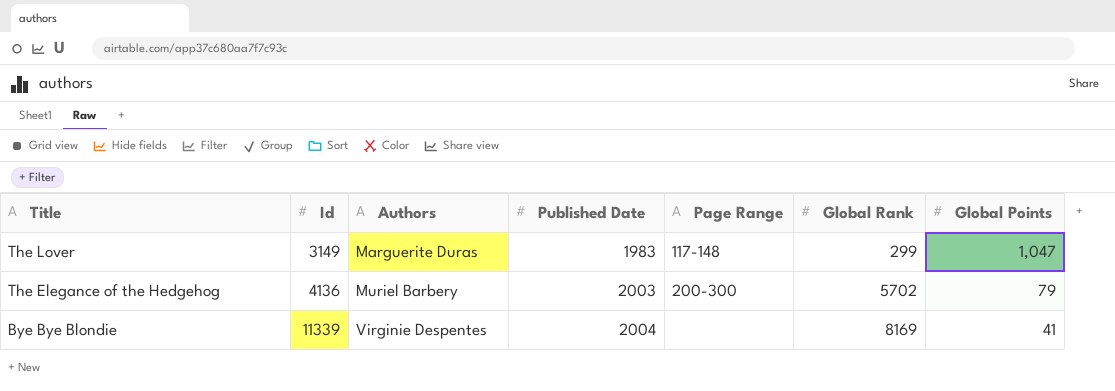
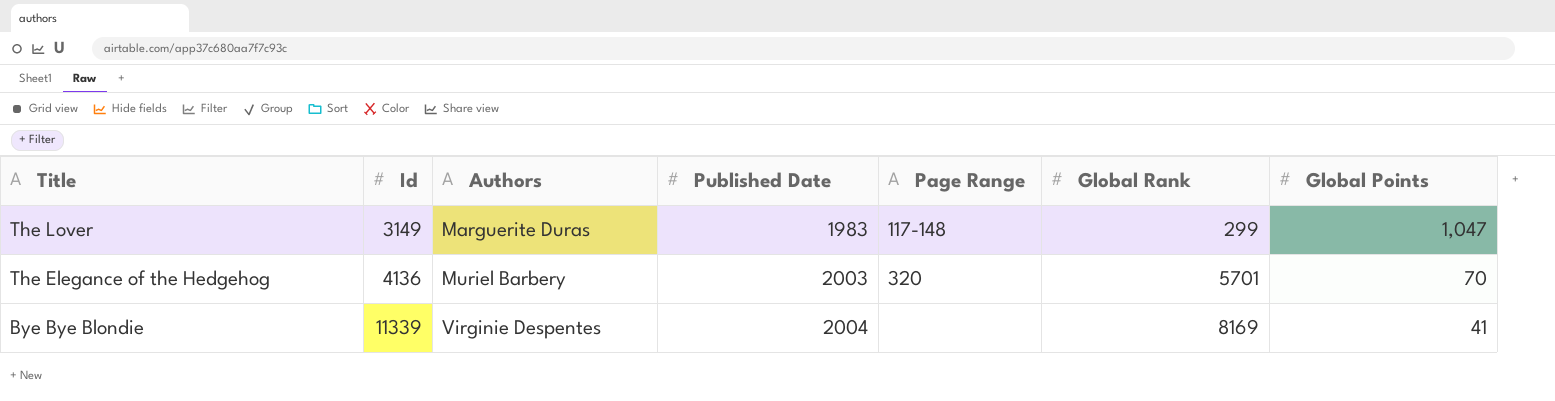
The Elegance of the Hedgehog | Page Range: 200-300 -> 320
The Elegance of the Hedgehog | Global Rank: 5702 -> 5701
The Elegance of the Hedgehog | Global Points: 79 -> 70

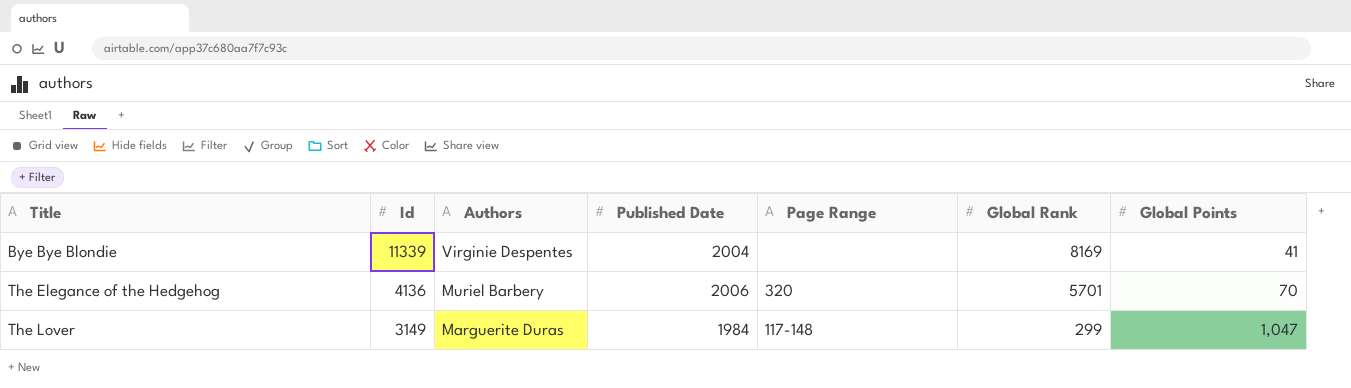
row order: Title descending -> Title ascending
The Elegance of the Hedgehog | Published Date: 2003 -> 2006
The Lover | Published Date: 1983 -> 1984

